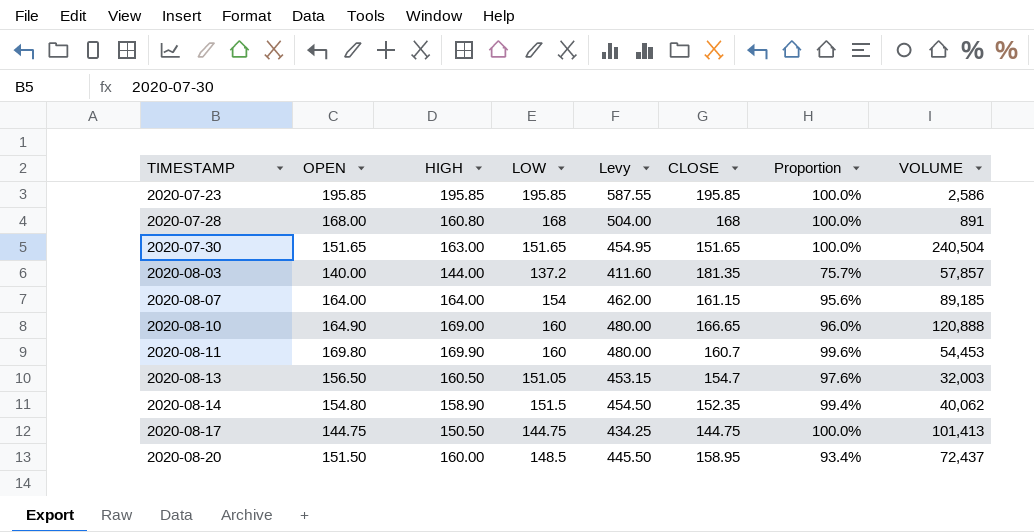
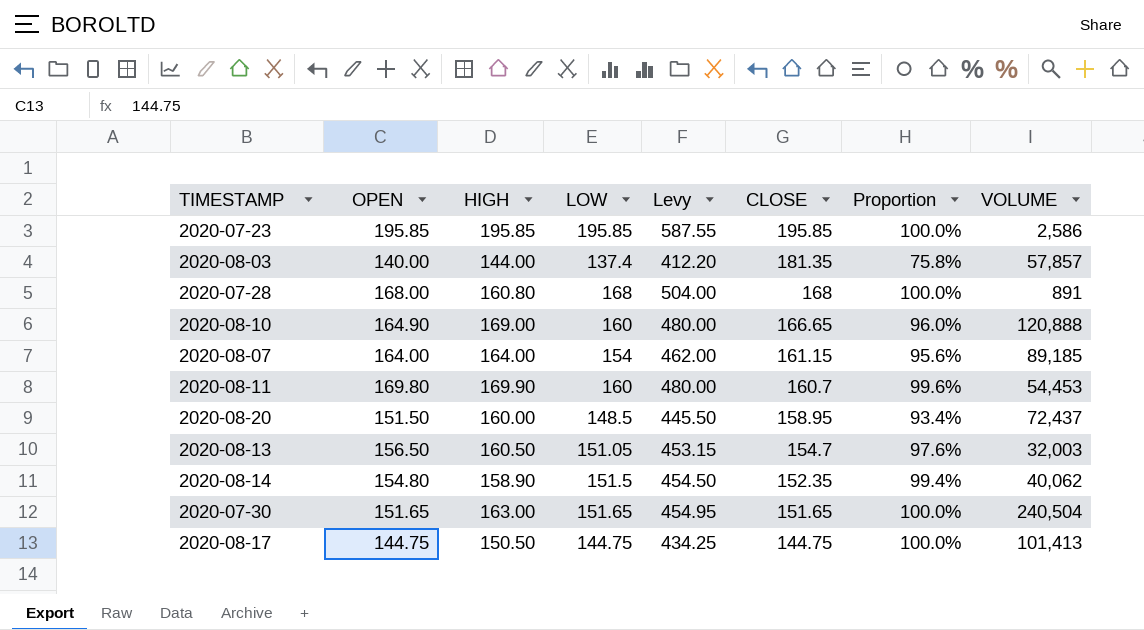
row order: TIMESTAMP ascending -> CLOSE descending
2020-08-03 | LOW: 137.2 -> 137.4
2020-08-03 | Levy: 411.60 -> 412.20
2020-08-03 | Proportion: 75.7% -> 75.8%

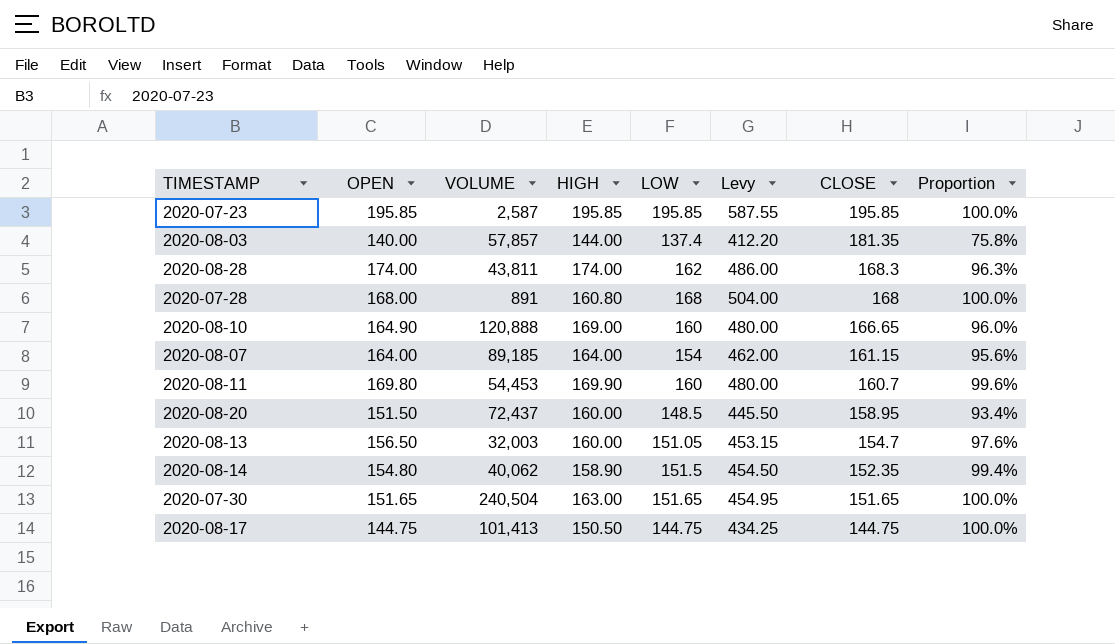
column VOLUME | position: 8 -> 3
2020-07-23 | VOLUME: 2,586 -> 2,587
row 2020-08-28: none -> 174.00 | 43,811 | 174.00 | 162 | 486.00 | 168.3 | 96.3%
2020-08-13 | HIGH: 160.50 -> 160.00

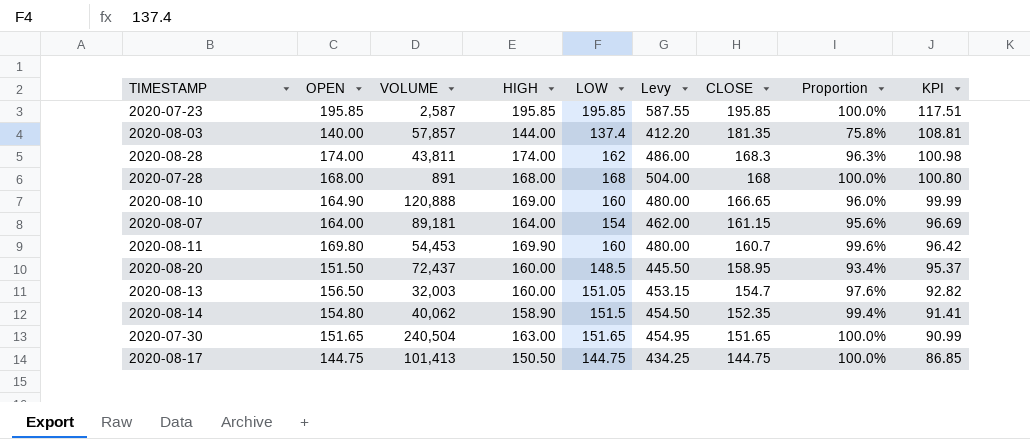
column KPI | formula: none -> [CLOSE] * 0.6
2020-07-28 | HIGH: 160.80 -> 168.00
2020-08-07 | VOLUME: 89,185 -> 89,181

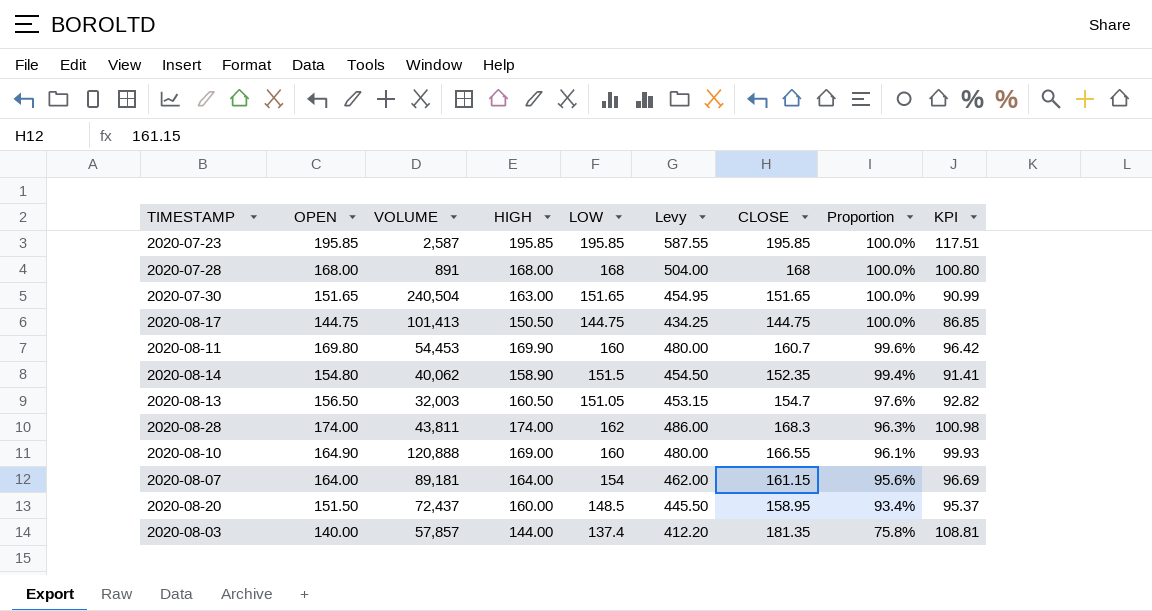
row order: CLOSE descending -> Proportion descending
2020-08-13 | HIGH: 160.00 -> 160.50
2020-08-10 | CLOSE: 166.65 -> 166.55
2020-08-10 | Proportion: 96.0% -> 96.1%
2020-08-10 | KPI: 99.99 -> 99.93

